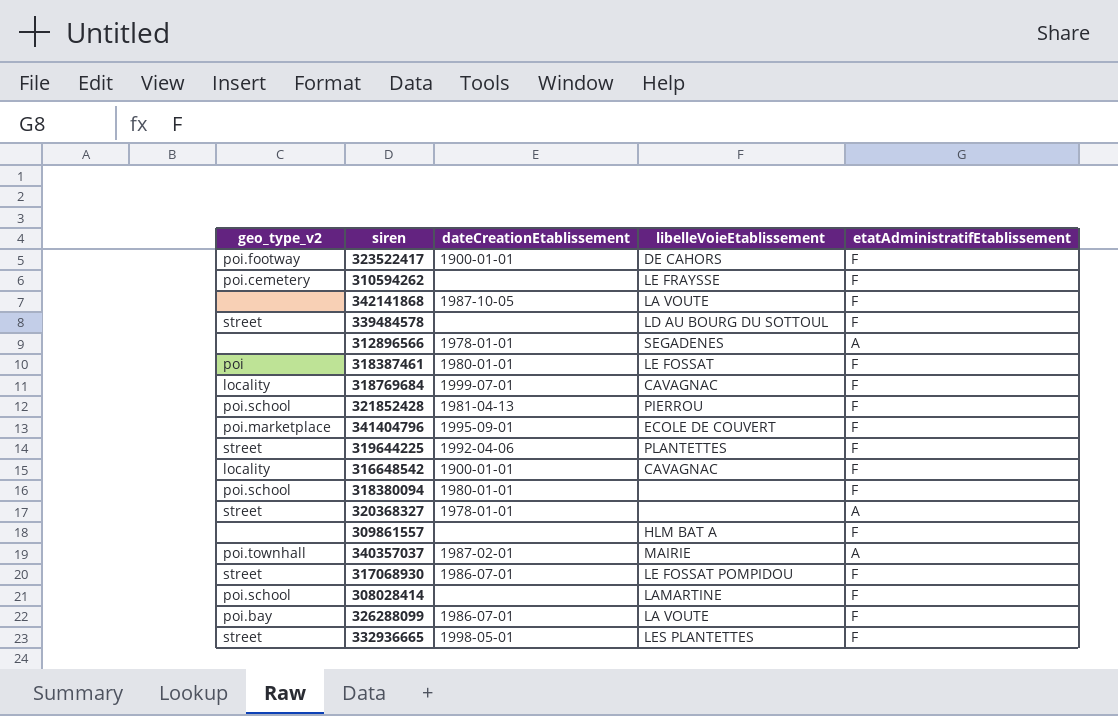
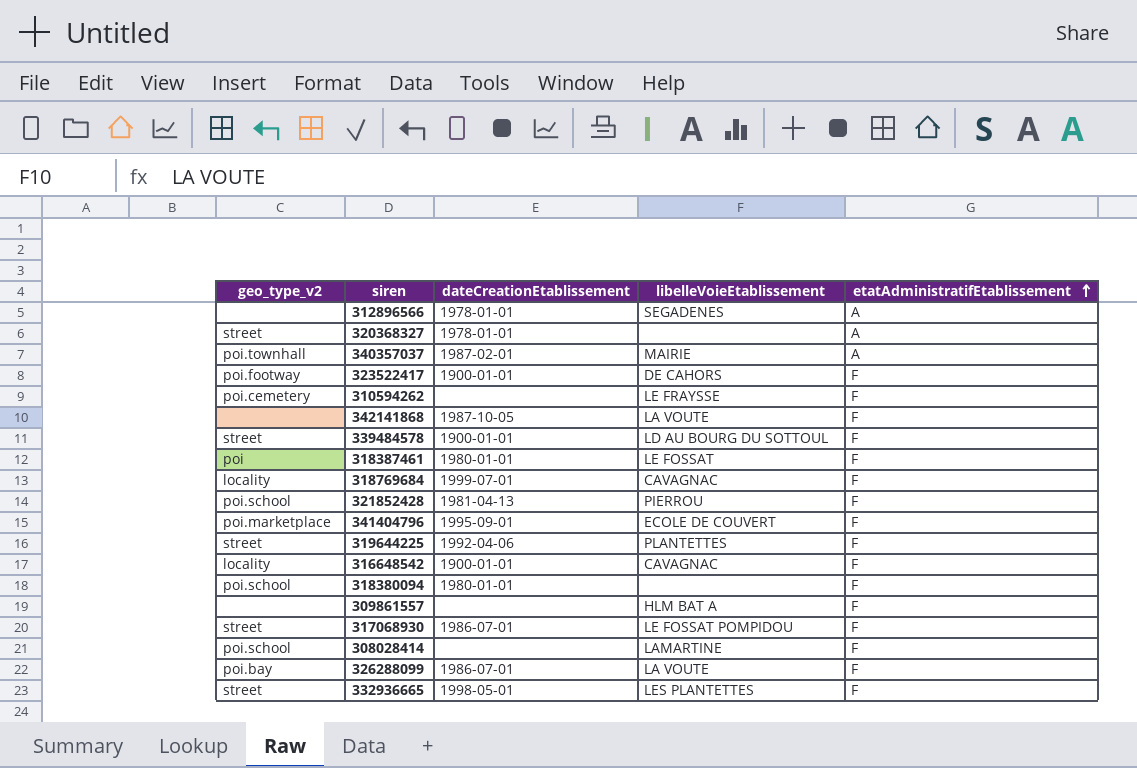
row order: none -> etatAdministratifEtablissement ascending
339484578 | dateCreationEtablissement: none -> 1900-01-01

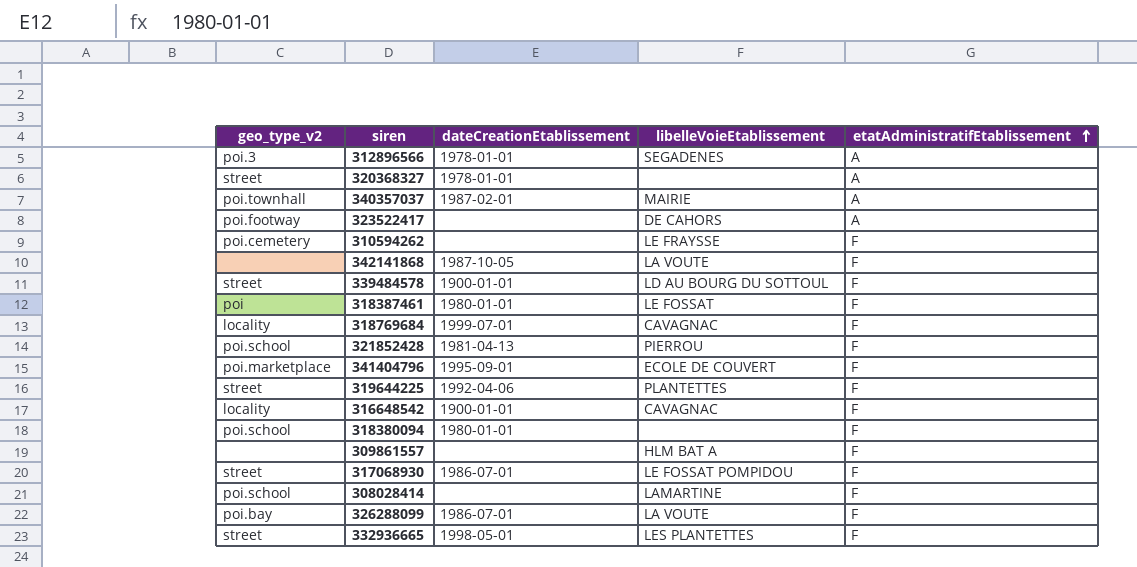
312896566 | geo_type_v2: none -> poi.3
323522417 | dateCreationEtablissement: 1900-01-01 -> none
323522417 | etatAdministratifEtablissement: F -> A

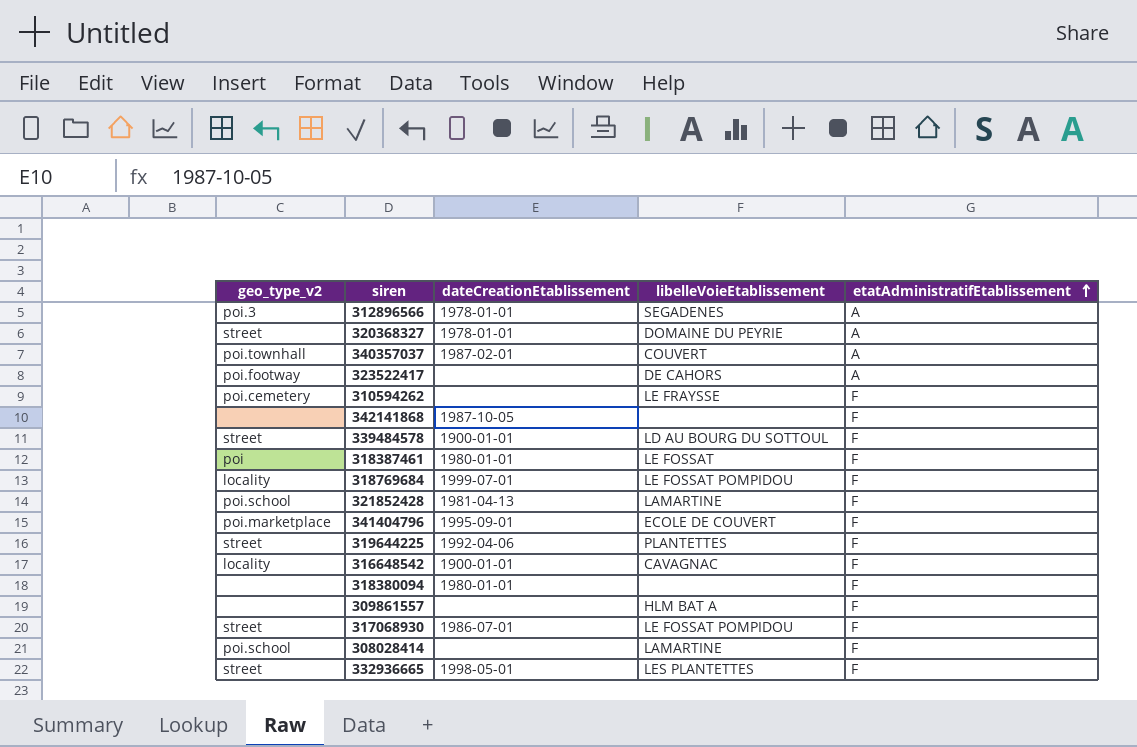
row 326288099: poi.bay | 1986-07-01 | LA VOUTE | F -> none
320368327 | libelleVoieEtablissement: none -> DOMAINE DU PEYRIE
340357037 | libelleVoieEtablissement: MAIRIE -> COUVERT
342141868 | libelleVoieEtablissement: LA VOUTE -> none
318769684 | libelleVoieEtablissement: CAVAGNAC -> LE FOSSAT POMPIDOU
321852428 | libelleVoieEtablissement: PIERROU -> LAMARTINE
318380094 | geo_type_v2: poi.school -> none

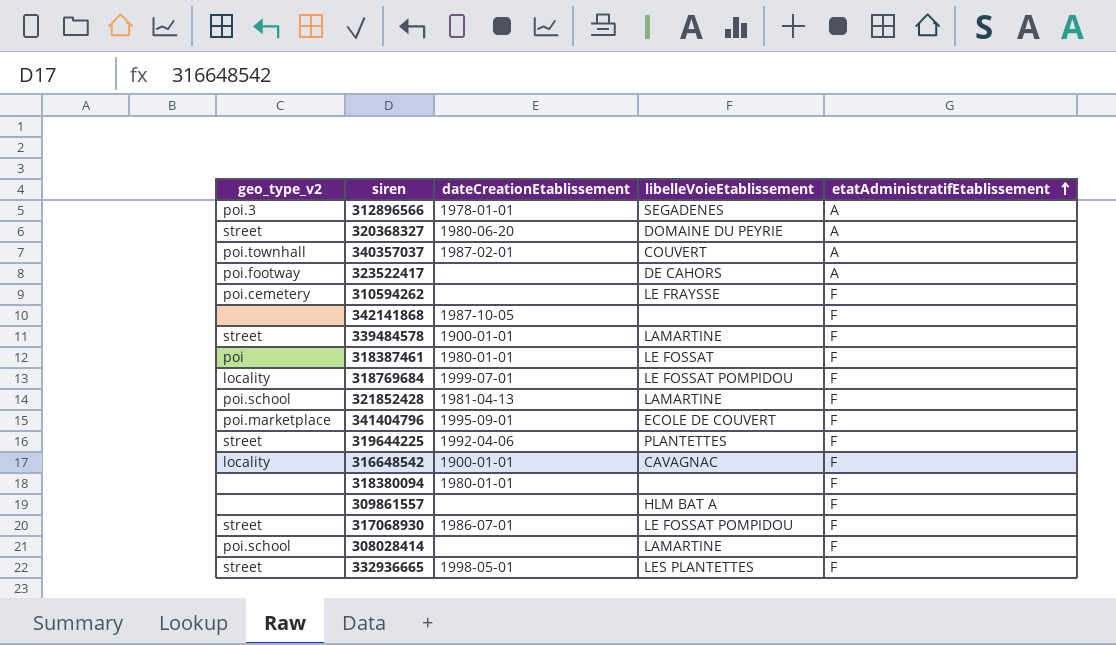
320368327 | dateCreationEtablissement: 1978-01-01 -> 1980-06-20
339484578 | libelleVoieEtablissement: LD AU BOURG DU SOTTOUL -> LAMARTINE

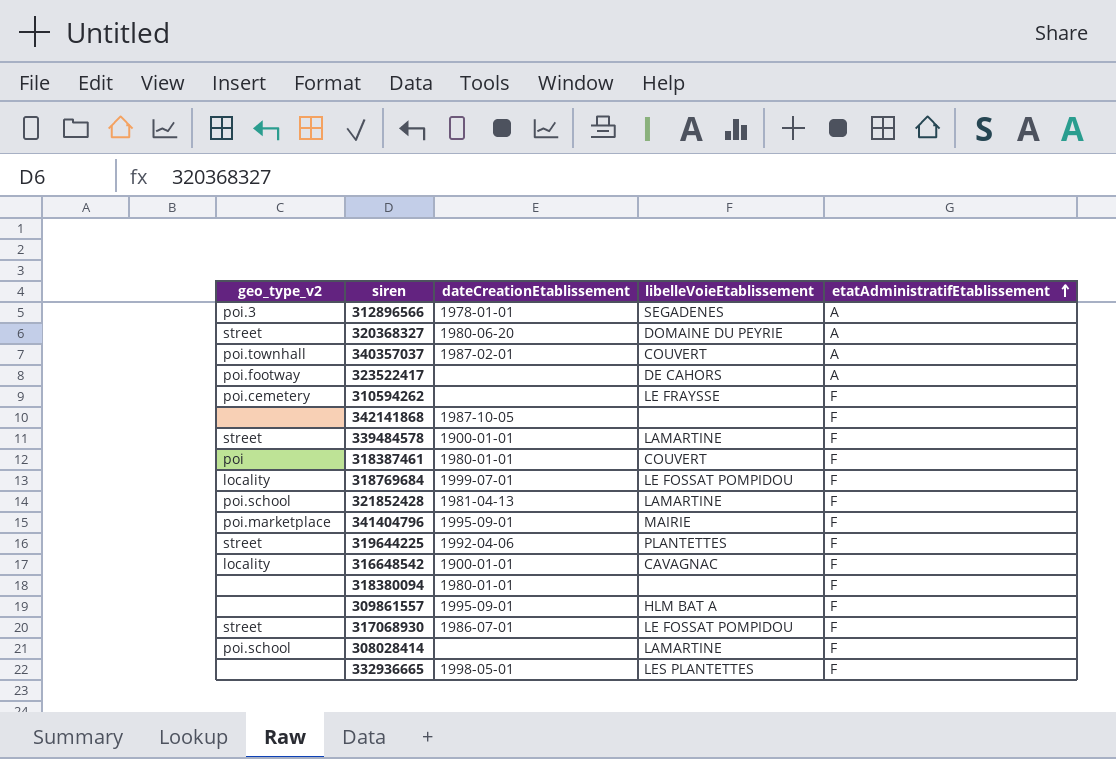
318387461 | libelleVoieEtablissement: LE FOSSAT -> COUVERT
341404796 | libelleVoieEtablissement: ECOLE DE COUVERT -> MAIRIE
309861557 | dateCreationEtablissement: none -> 1995-09-01
332936665 | geo_type_v2: street -> none

